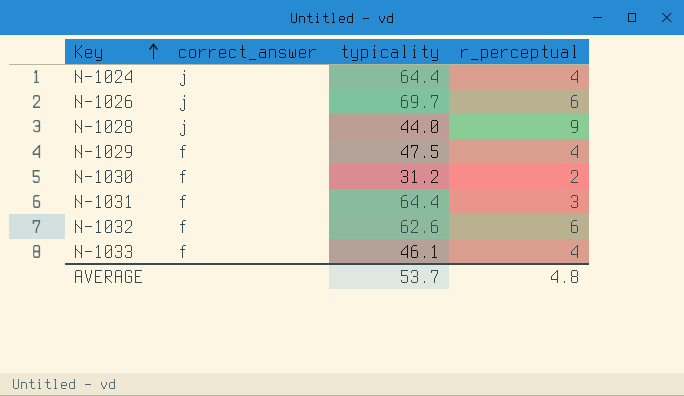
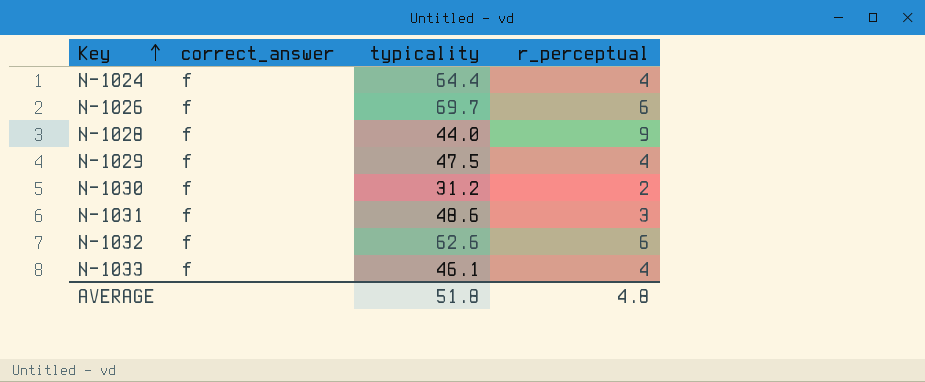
N-1024 | correct_answer: j -> f
N-1026 | correct_answer: j -> f
N-1028 | correct_answer: j -> f
N-1031 | typicality: 64.4 -> 48.6
AVERAGE | typicality: 53.7 -> 51.8

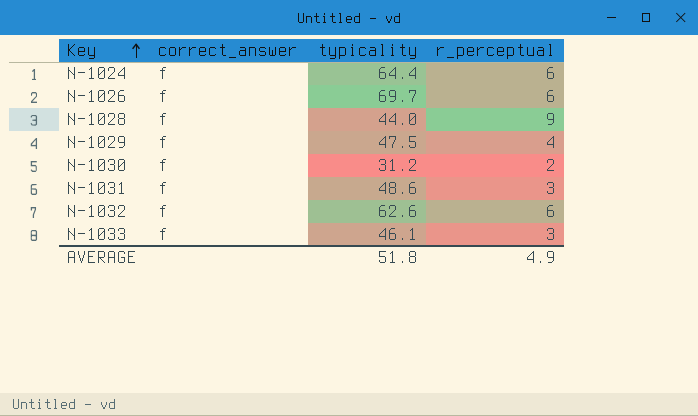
N-1024 | r_perceptual: 4 -> 6
N-1033 | r_perceptual: 4 -> 3
AVERAGE | r_perceptual: 4.8 -> 4.9

